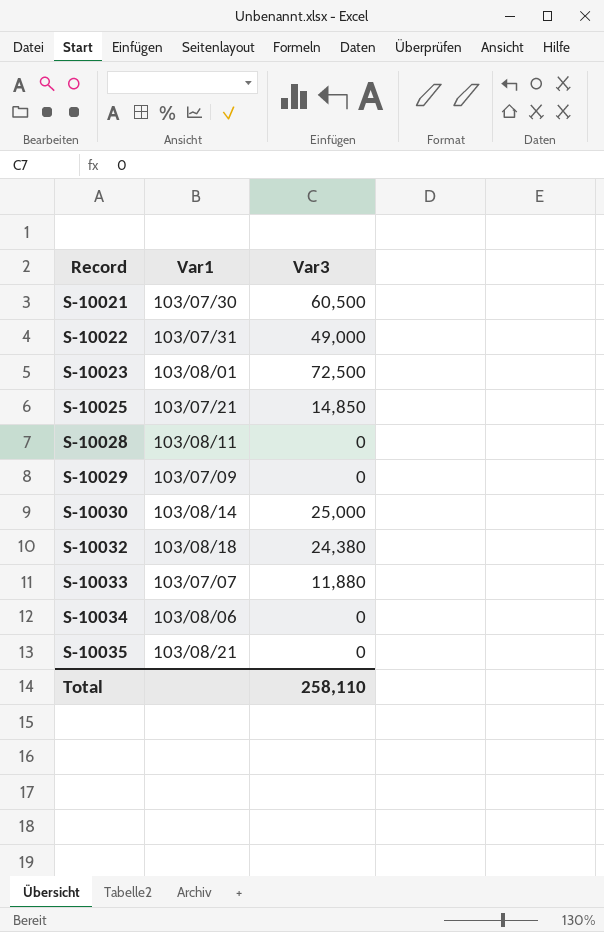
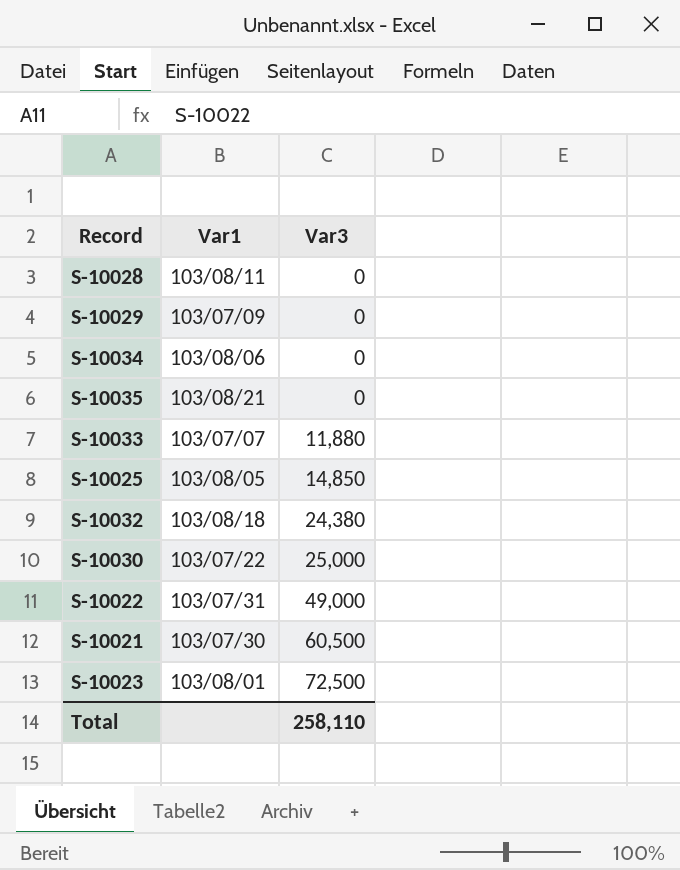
row order: Record ascending -> Var3 ascending
S-10025 | Var1: 103/07/21 -> 103/08/05
S-10030 | Var1: 103/08/14 -> 103/07/22

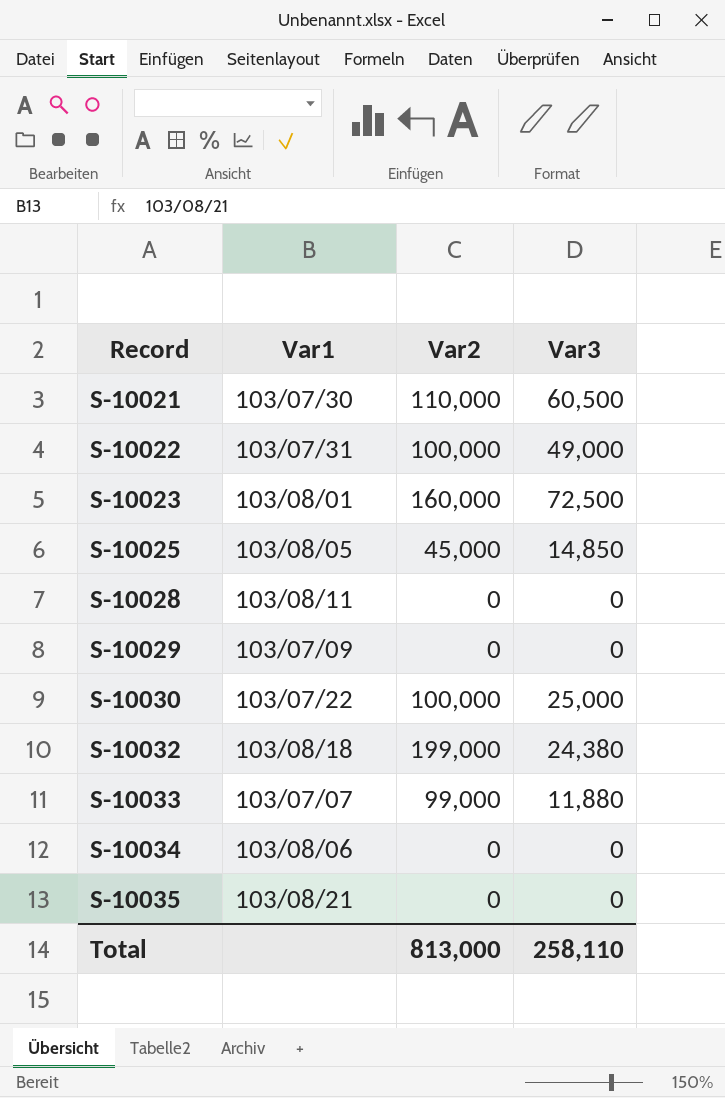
row order: Var3 ascending -> Record ascending
column Var2 | position: none -> 3

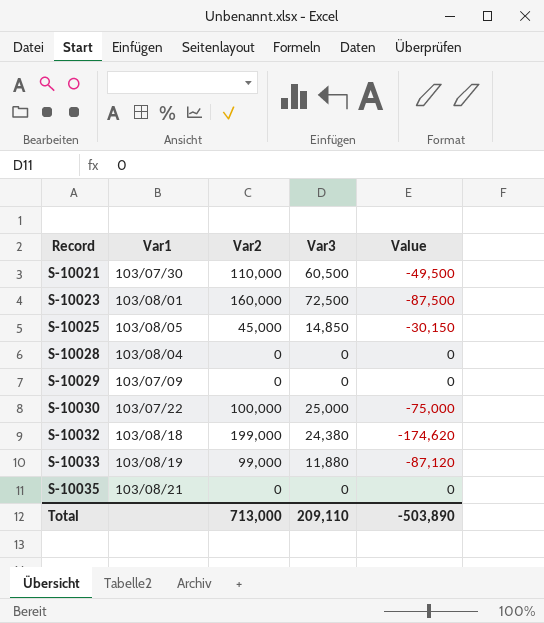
column Value | formula: none -> [Var3] - [Var2]
row S-10022: 103/07/31 | 100,000 | 49,000 -> none
row S-10034: 103/08/06 | 0 | 0 -> none
S-10028 | Var1: 103/08/11 -> 103/08/04
S-10033 | Var1: 103/07/07 -> 103/08/19
Total | Var2: 813,000 -> 713,000
Total | Var3: 258,110 -> 209,110

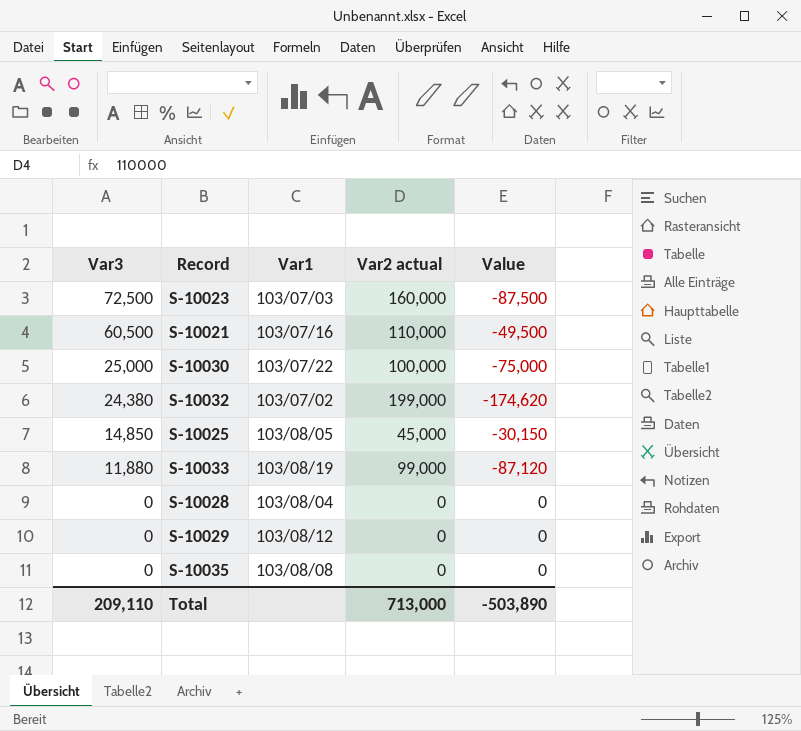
row order: Record ascending -> Var3 descending
column Var3 | position: 4 -> 1
column name: Var2 -> Var2 actual
S-10023 | Var1: 103/08/01 -> 103/07/03
S-10021 | Var1: 103/07/30 -> 103/07/16
S-10032 | Var1: 103/08/18 -> 103/07/02
S-10029 | Var1: 103/07/09 -> 103/08/12
S-10035 | Var1: 103/08/21 -> 103/08/08

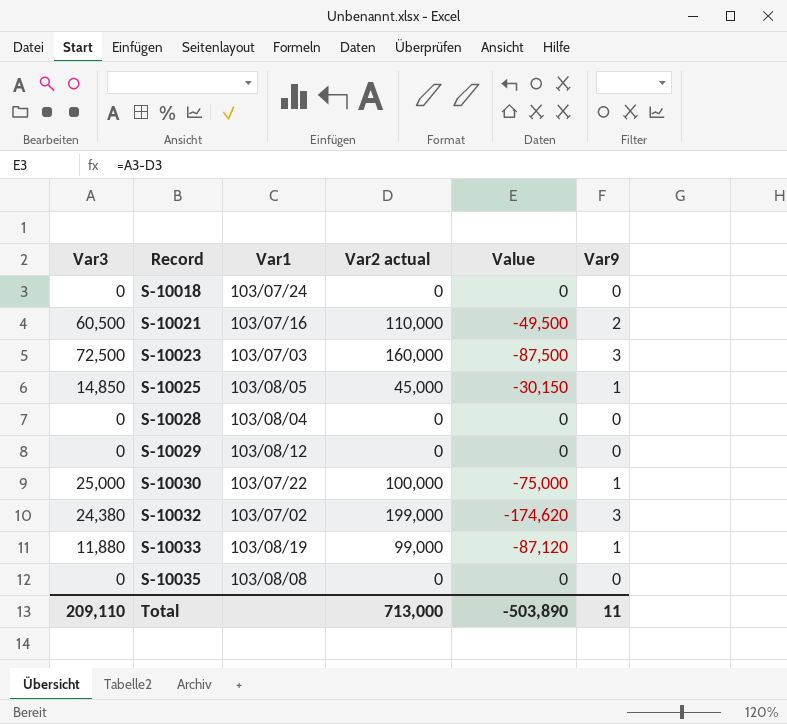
row order: Var3 descending -> Record ascending
column Var9 | position: none -> 6
row S-10018: none -> 0 | 103/07/24 | 0 | 0 | 0

